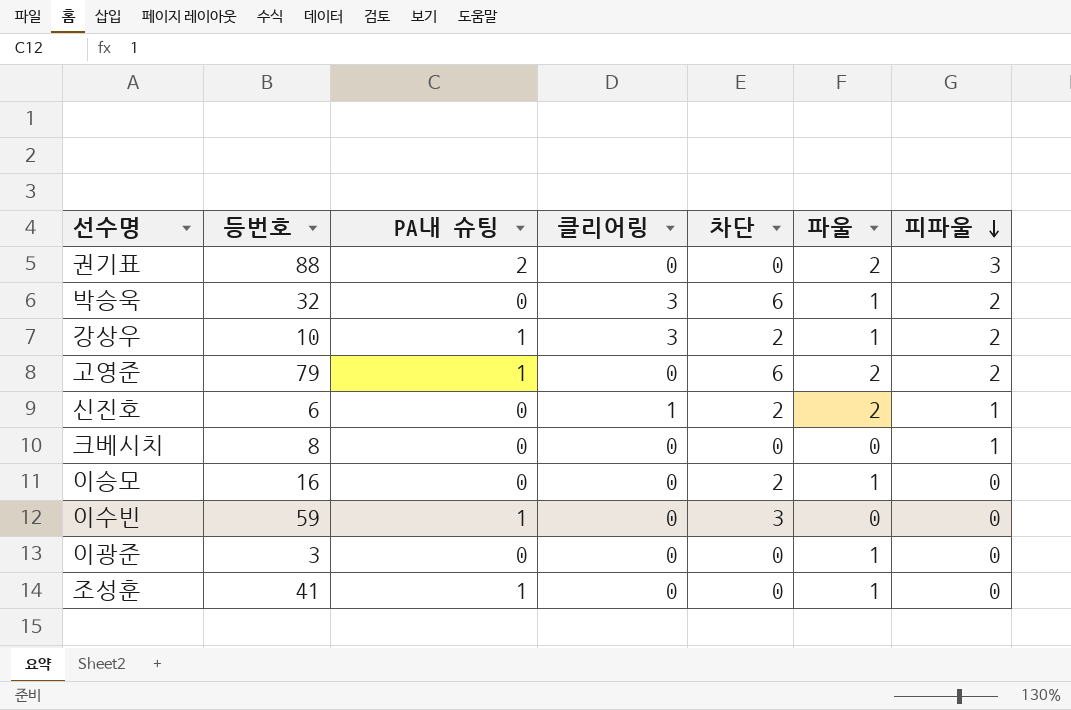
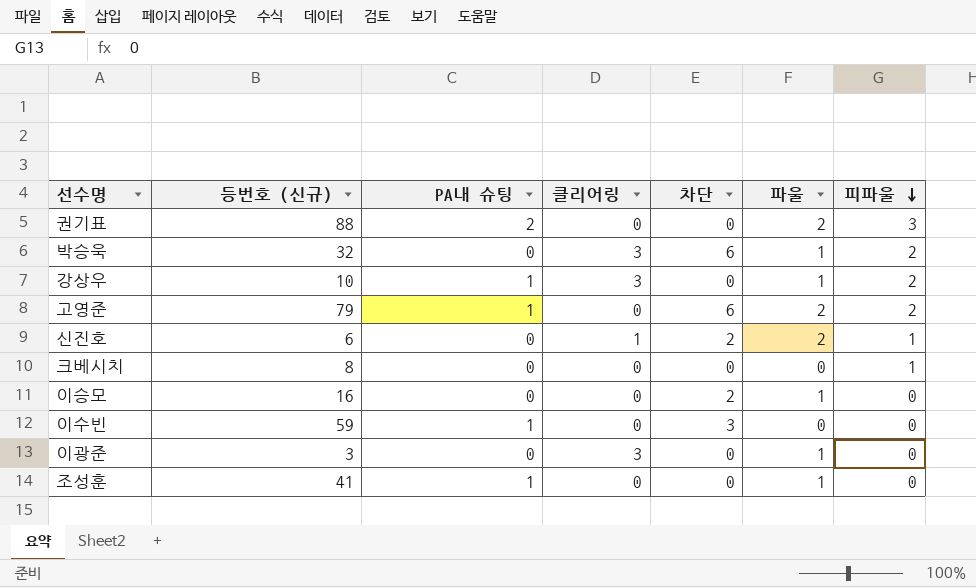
column name: 등번호 -> 등번호 (신규)
강상우 | 차단: 2 -> 0
이광준 | 클리어링: 0 -> 3

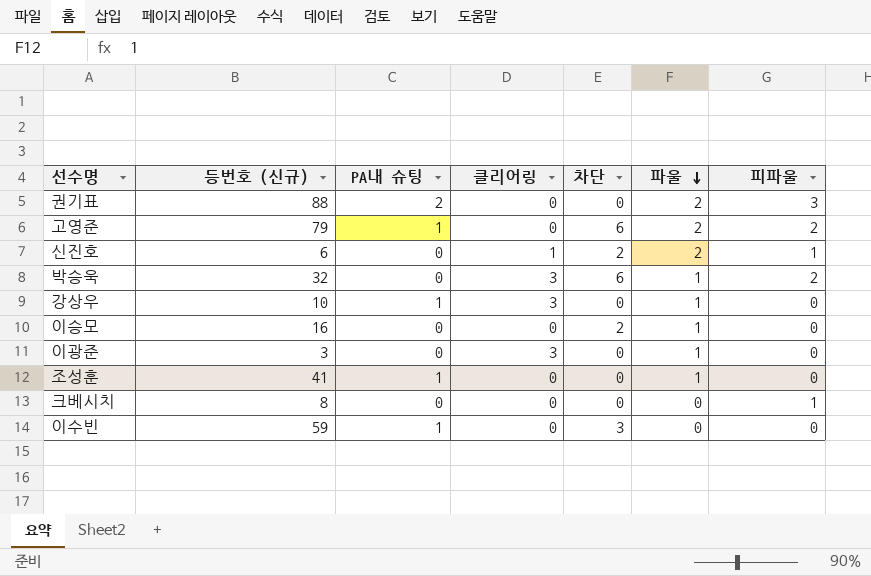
row order: 피파울 descending -> 파울 descending
강상우 | 피파울: 2 -> 0

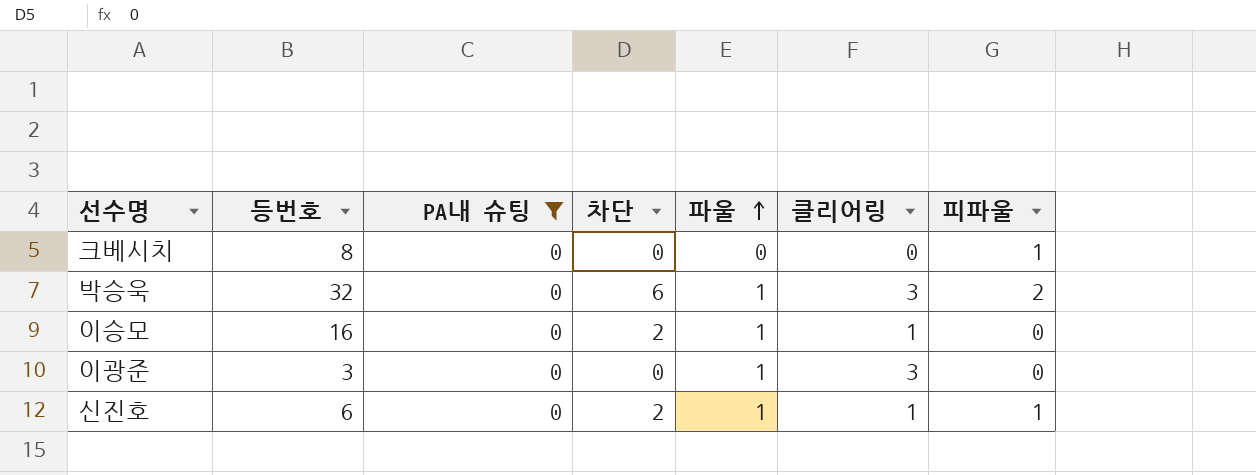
filter: none -> PA내 슈팅 = 0
row order: 파울 descending -> 파울 ascending
column name: 등번호 (신규) -> 등번호
column 클리어링 | position: 4 -> 6
이승모 | 클리어링: 0 -> 1
신진호 | 파울: 2 -> 1

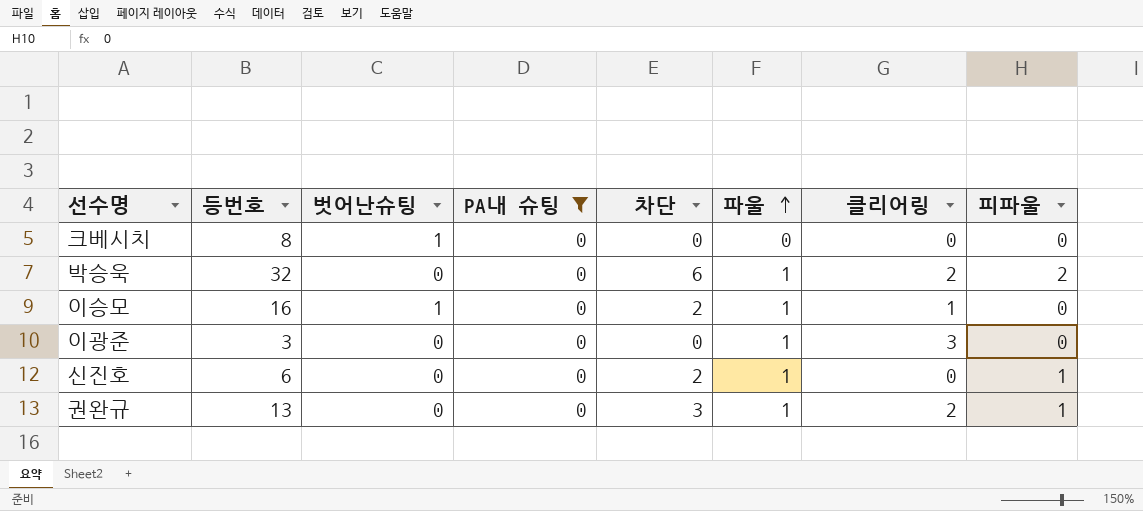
column 벗어난슈팅 | position: none -> 3
크베시치 | 피파울: 1 -> 0
박승욱 | 클리어링: 3 -> 2
신진호 | 클리어링: 1 -> 0
row 권완규: none -> 13 | 0 | 0 | 3 | 1 | 2 | 1

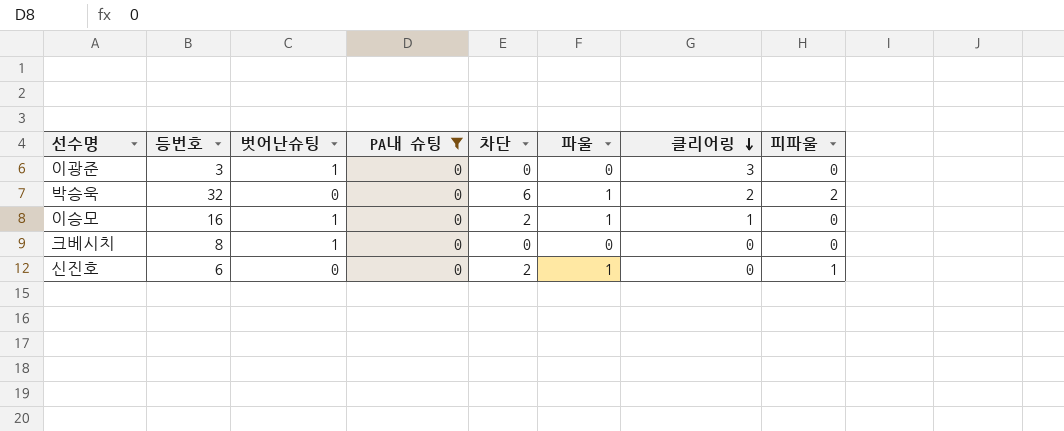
row order: 파울 ascending -> 클리어링 descending
row 권완규: 13 | 0 | 0 | 3 | 1 | 2 | 1 -> none
이광준 | 벗어난슈팅: 0 -> 1
이광준 | 파울: 1 -> 0

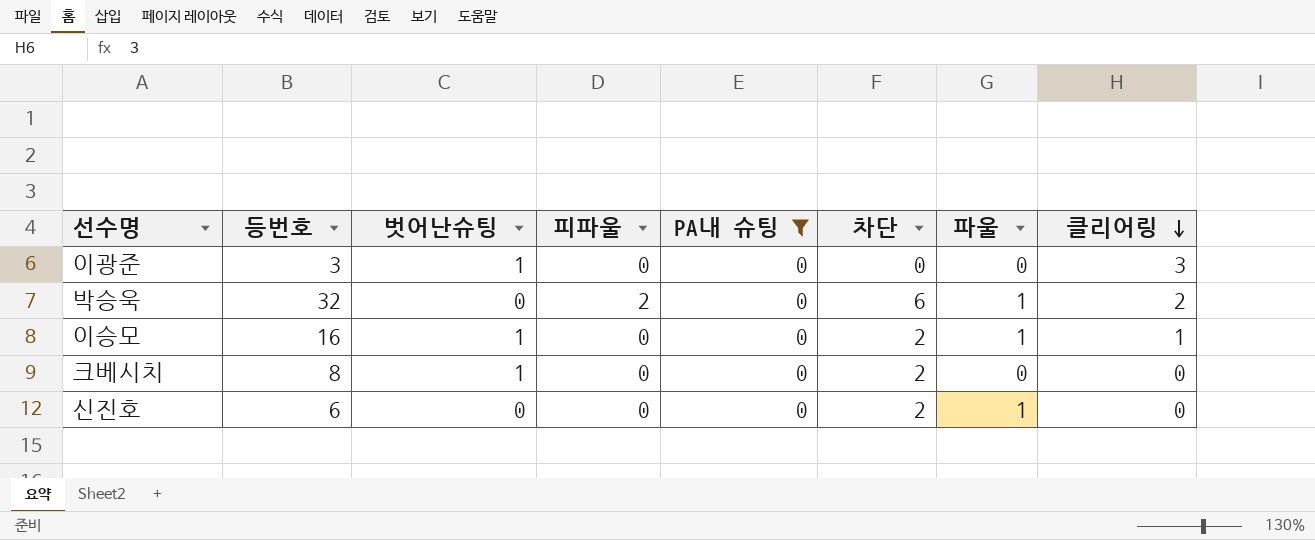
column 피파울 | position: 8 -> 4
크베시치 | 차단: 0 -> 2
신진호 | 피파울: 1 -> 0

